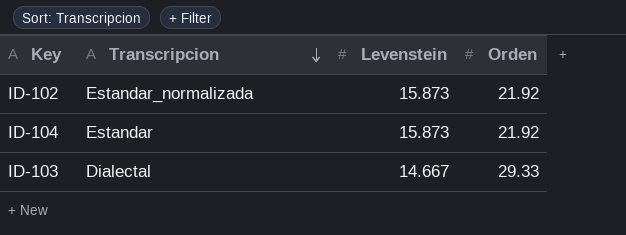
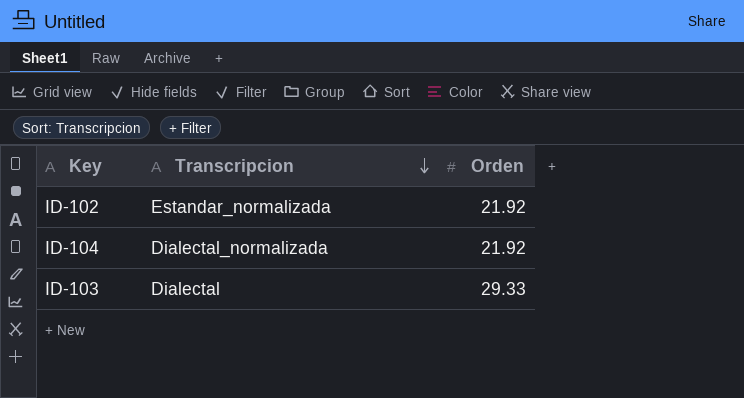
column Levenstein | position: 3 -> none
ID-104 | Transcripcion: Estandar -> Dialectal_normalizada

